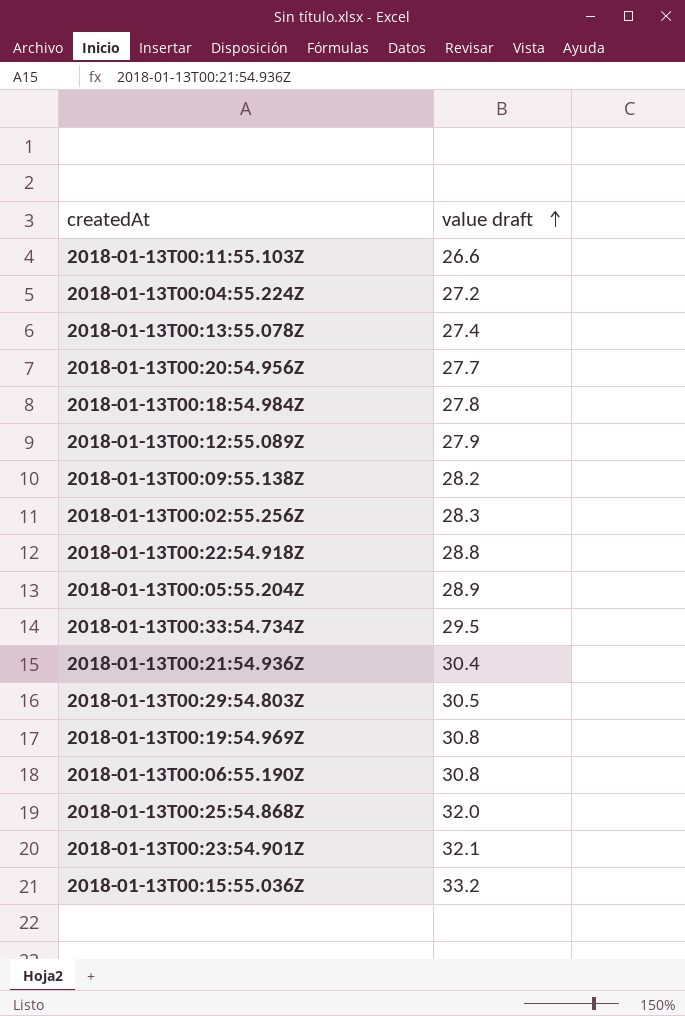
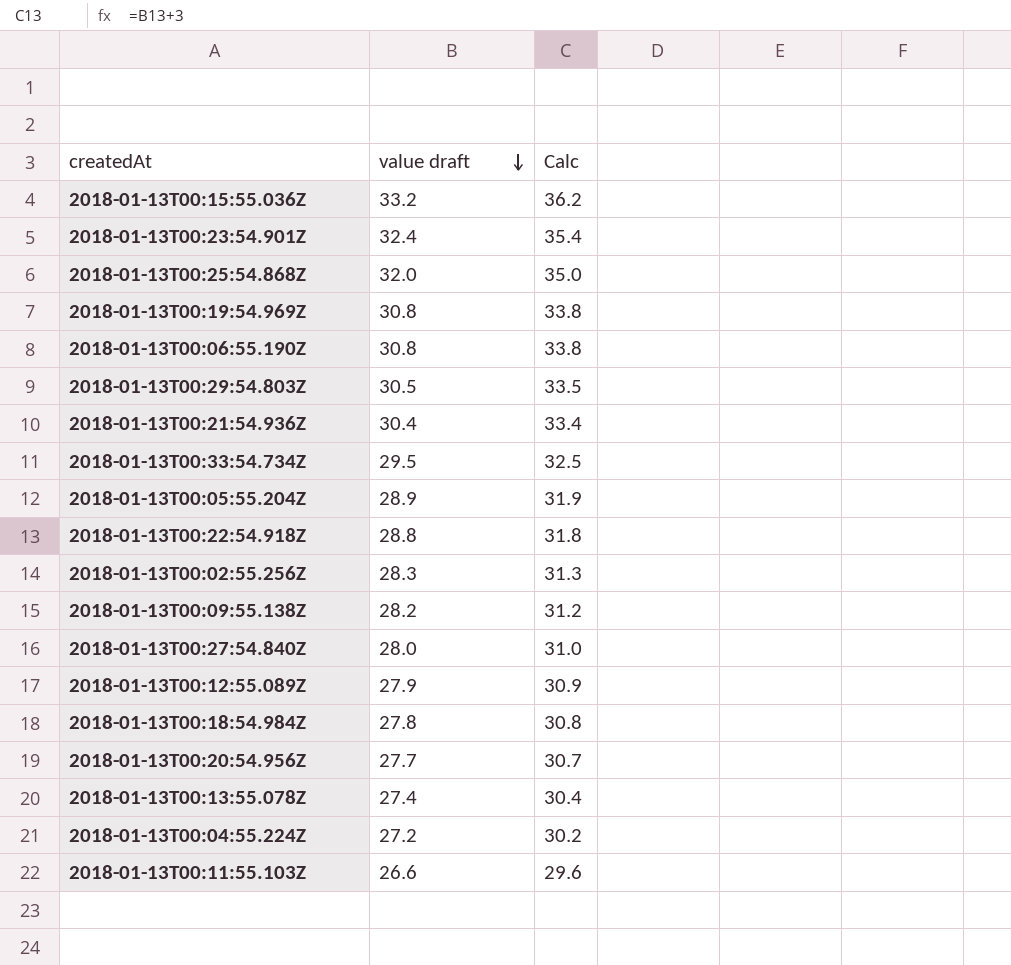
row order: value draft ascending -> value draft descending
column Calc | formula: none -> [value draft] + 3
2018-01-13T00:23:54.901Z | value draft: 32.1 -> 32.4
row 2018-01-13T00:27:54.840Z: none -> 28.0 | 31.0

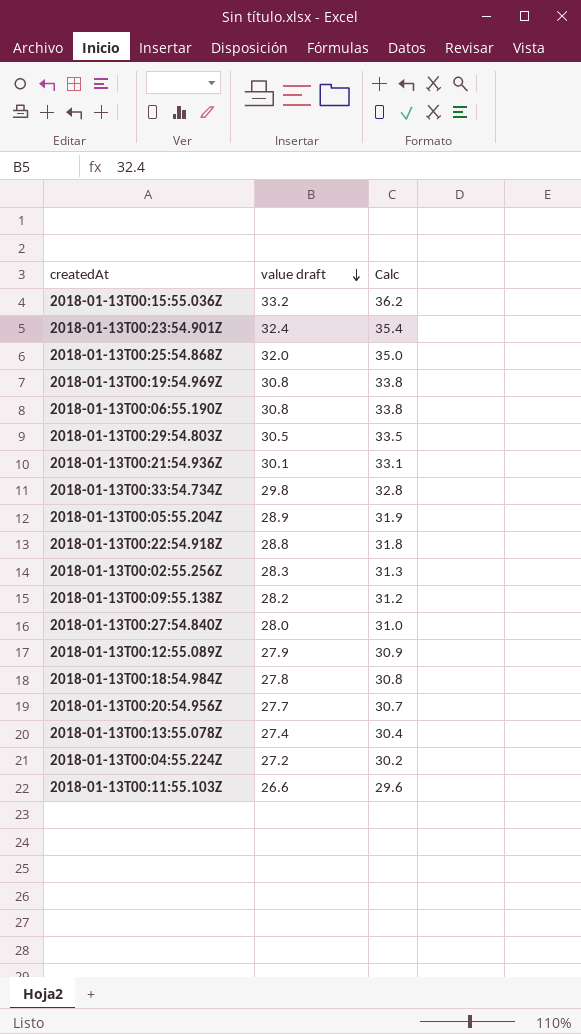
2018-01-13T00:21:54.936Z | value draft: 30.4 -> 30.1
2018-01-13T00:21:54.936Z | Calc: 33.4 -> 33.1
2018-01-13T00:33:54.734Z | value draft: 29.5 -> 29.8
2018-01-13T00:33:54.734Z | Calc: 32.5 -> 32.8

